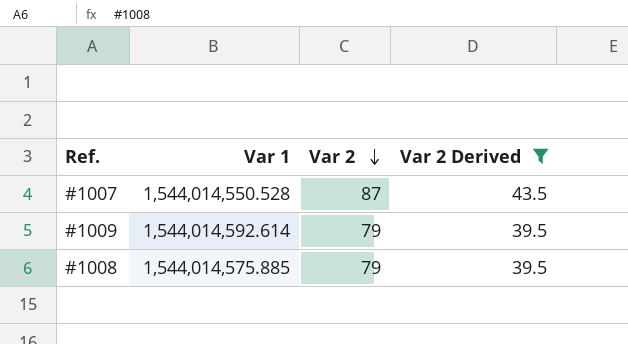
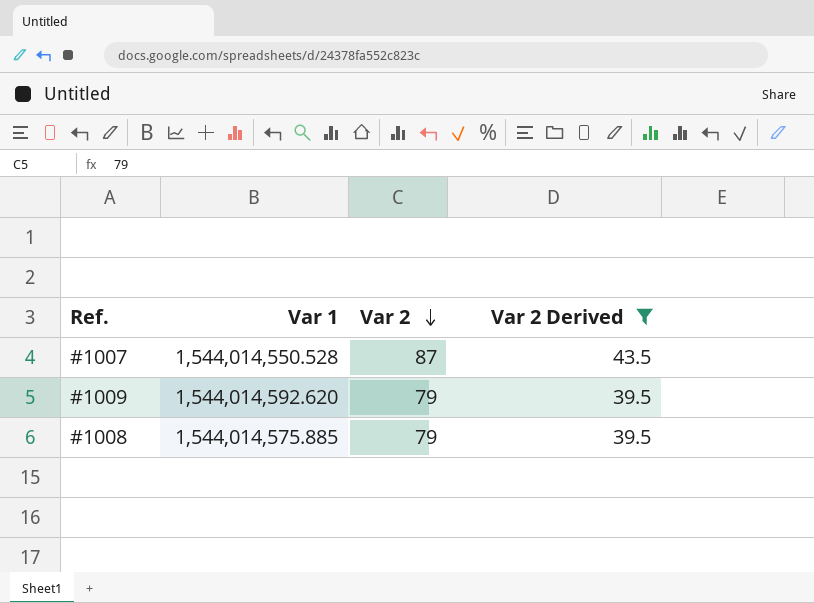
#1009 | Var 1: 1,544,014,592.614 -> 1,544,014,592.620

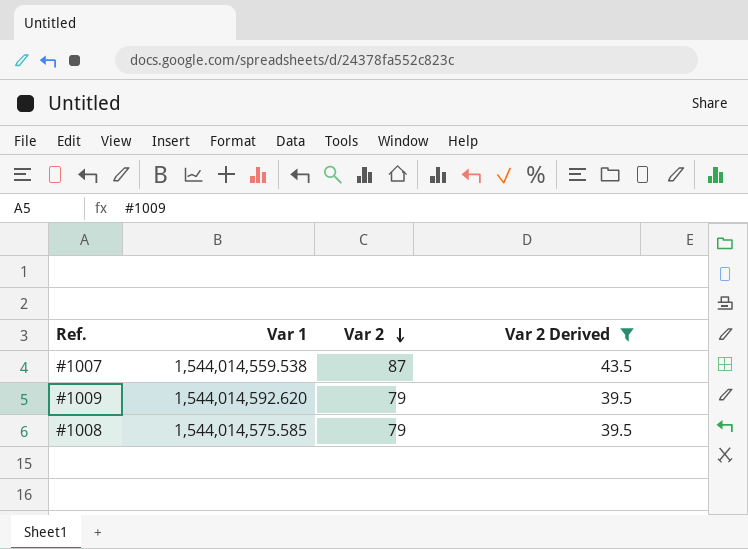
#1007 | Var 1: 1,544,014,550.528 -> 1,544,014,559.538
#1008 | Var 1: 1,544,014,575.885 -> 1,544,014,575.585

